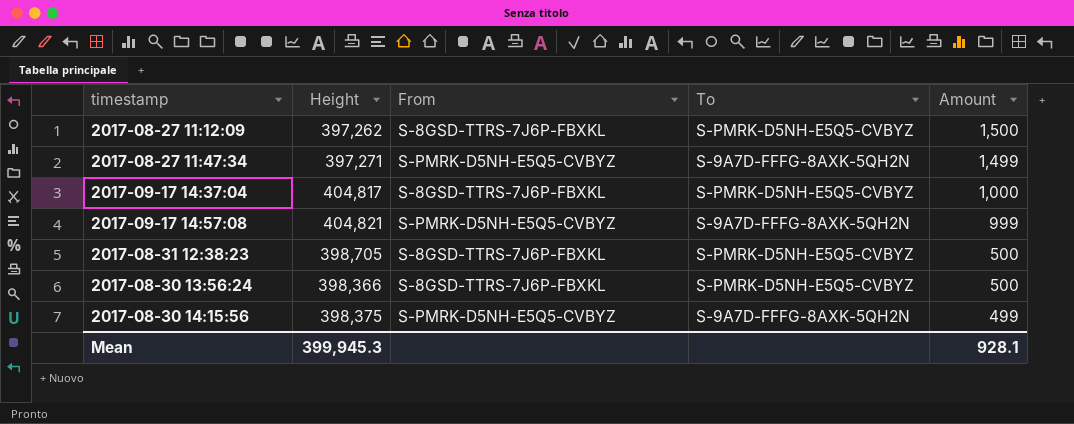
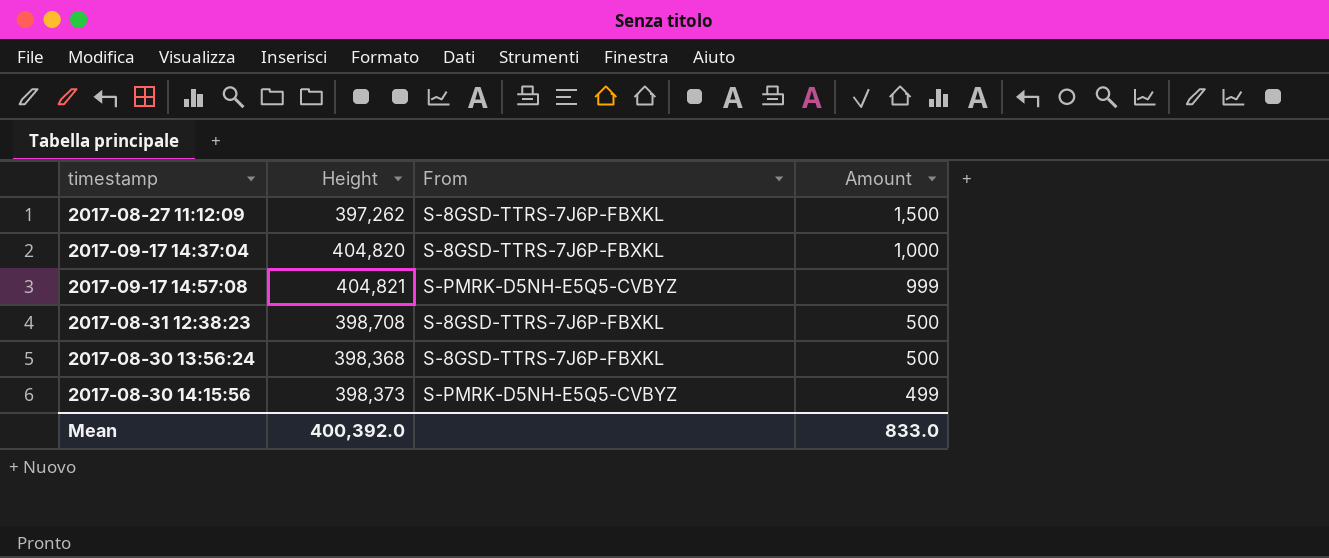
column To | position: 4 -> none
row 2017-08-27 11:47:34: 397,271 | S-PMRK-D5NH-E5Q5-CVBYZ | S-9A7D-FFFG-8AXK-5QH2N | 1,499 -> none
2017-09-17 14:37:04 | Height: 404,817 -> 404,820
2017-08-31 12:38:23 | Height: 398,705 -> 398,708
2017-08-30 13:56:24 | Height: 398,366 -> 398,368
2017-08-30 14:15:56 | Height: 398,375 -> 398,373
Mean | Height: 399,945.3 -> 400,392.0
Mean | Amount: 928.1 -> 833.0

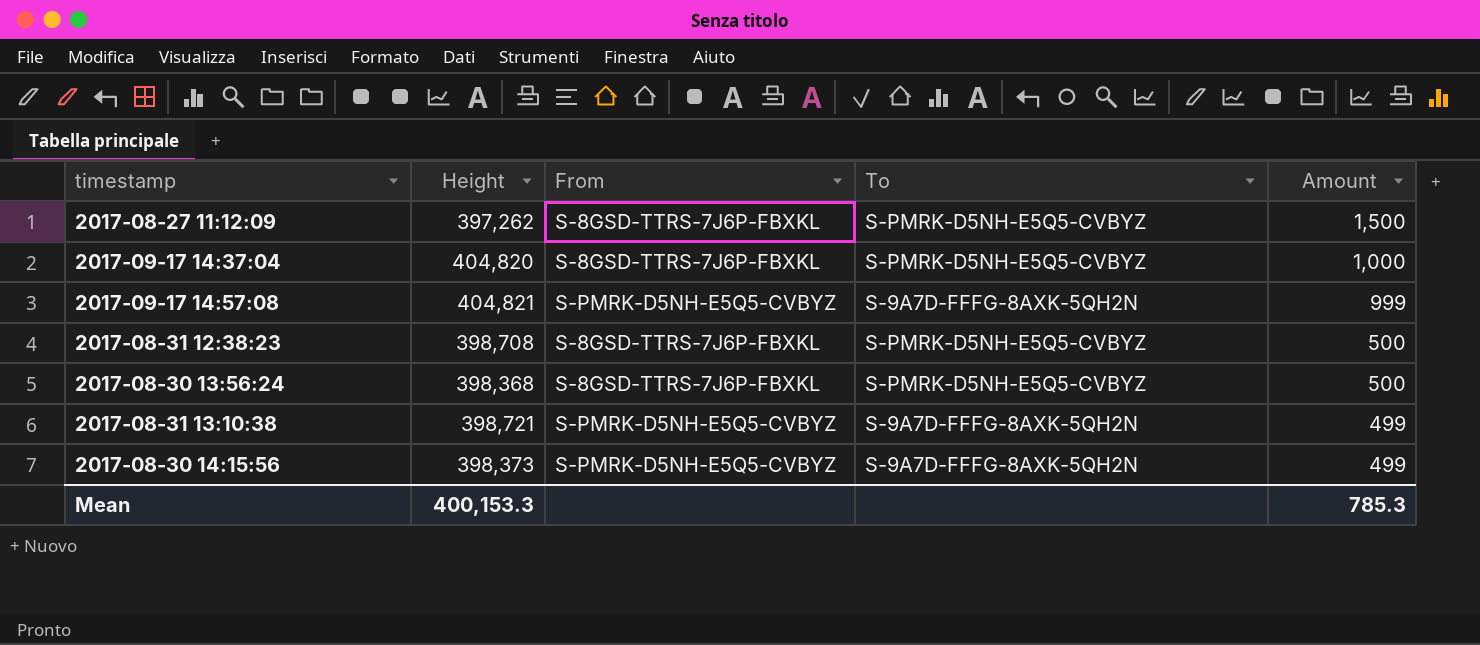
column To | position: none -> 4
row 2017-08-31 13:10:38: none -> 398,721 | S-PMRK-D5NH-E5Q5-CVBYZ | S-9A7D-FFFG-8AXK-5QH2N | 499
Mean | Height: 400,392.0 -> 400,153.3
Mean | Amount: 833.0 -> 785.3

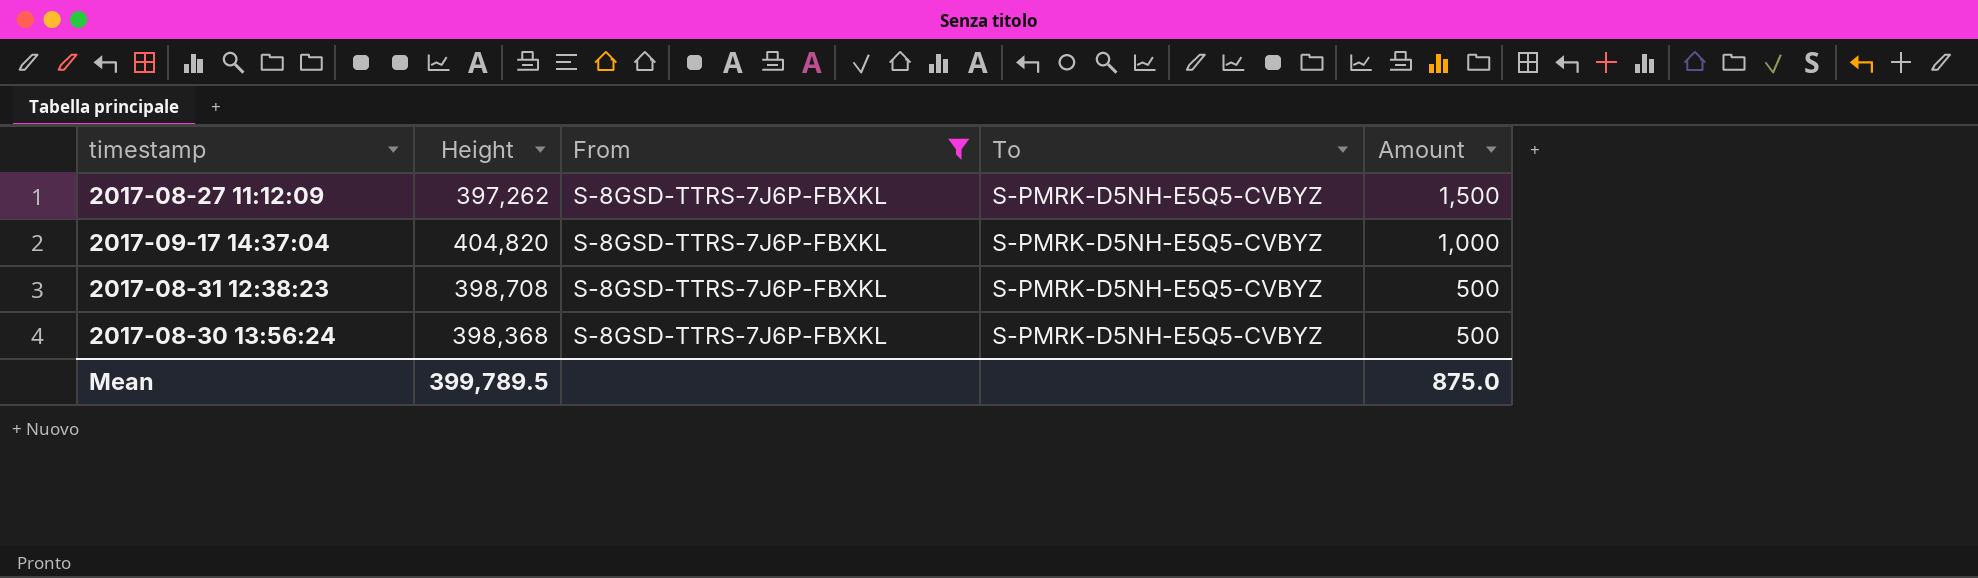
filter: none -> From = S-8GSD-TTRS-7J6P-FBXKL
Mean | Height: 400,153.3 -> 399,789.5
Mean | Amount: 785.3 -> 875.0

